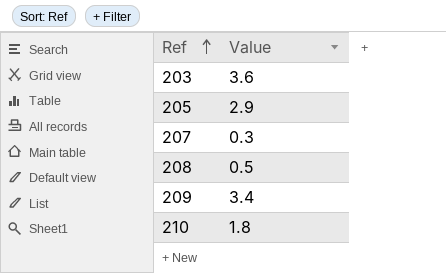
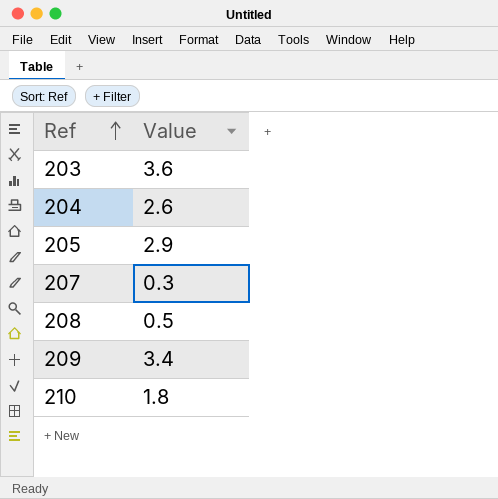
row 204: none -> 2.6

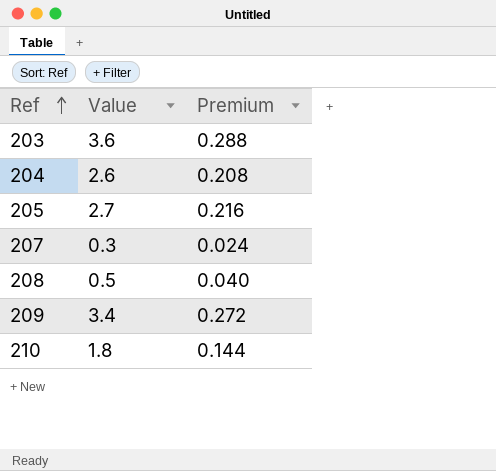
column Premium | formula: none -> [Value] * 0.08
205 | Value: 2.9 -> 2.7

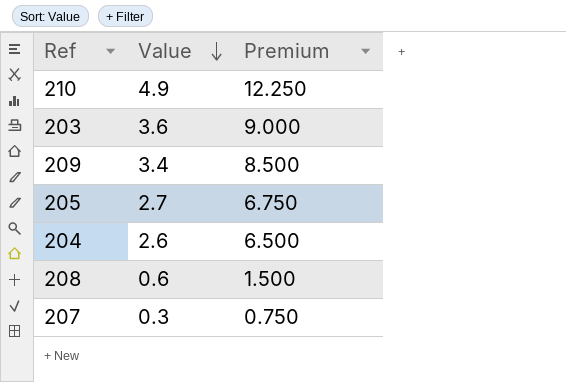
row order: Ref ascending -> Value descending
column Premium | formula: [Value] * 0.08 -> [Value] * 2.5
210 | Value: 1.8 -> 4.9
208 | Value: 0.5 -> 0.6

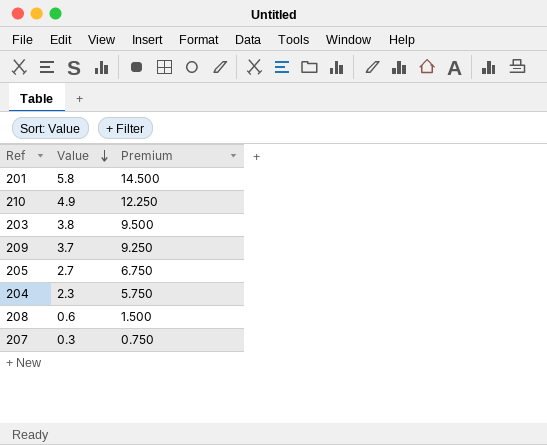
row 201: none -> 5.8 | 14.500
203 | Value: 3.6 -> 3.8
203 | Premium: 9.000 -> 9.500
209 | Value: 3.4 -> 3.7
209 | Premium: 8.500 -> 9.250
204 | Value: 2.6 -> 2.3
204 | Premium: 6.500 -> 5.750

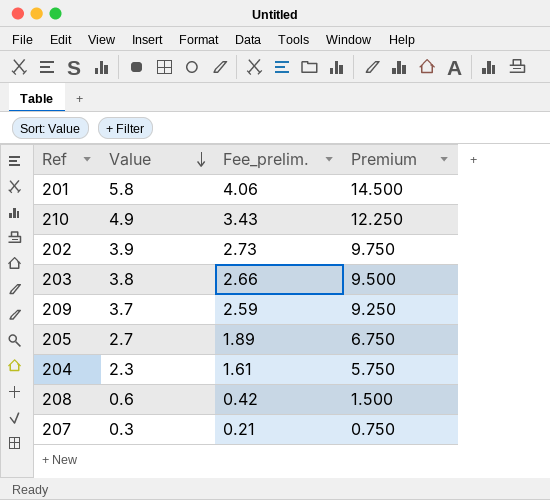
column Fee_prelim. | formula: none -> [Value] * 0.7
row 202: none -> 3.9 | 2.73 | 9.750

